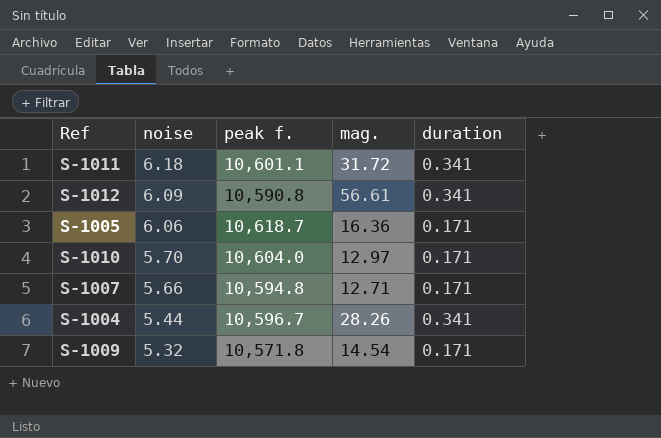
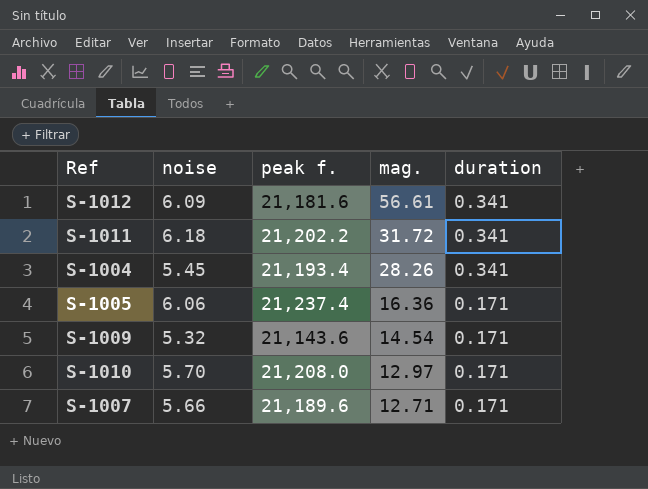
row order: noise descending -> mag. descending
S-1012 | peak f.: 10,590.8 -> 21,181.6
S-1011 | peak f.: 10,601.1 -> 21,202.2
S-1004 | noise: 5.44 -> 5.45
S-1004 | peak f.: 10,596.7 -> 21,193.4
S-1005 | peak f.: 10,618.7 -> 21,237.4
S-1009 | peak f.: 10,571.8 -> 21,143.6
S-1010 | peak f.: 10,604.0 -> 21,208.0
S-1007 | peak f.: 10,594.8 -> 21,189.6

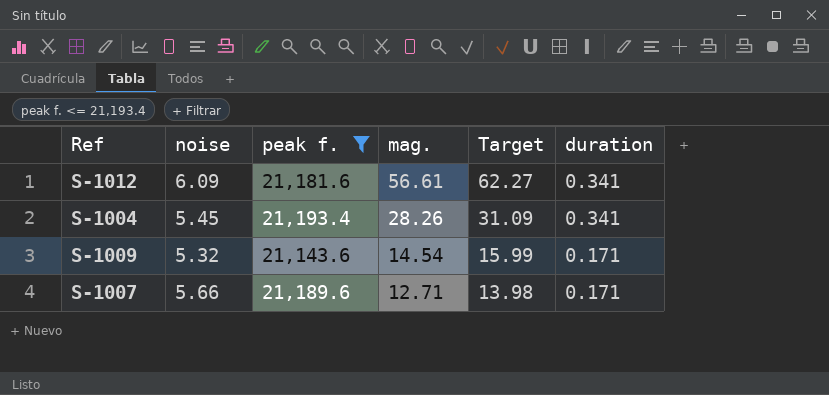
filter: none -> peak f. <= 21,193.4
column Target | formula: none -> [mag.] * 1.1

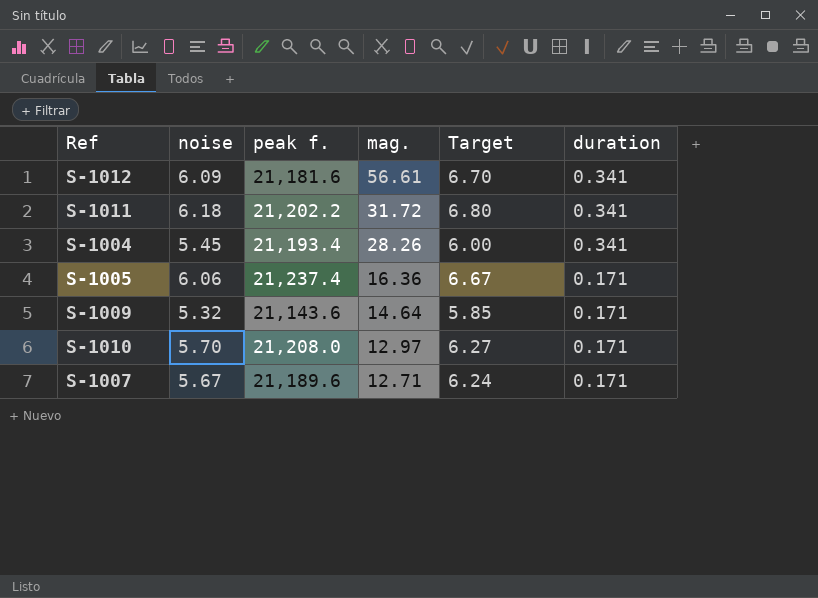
filter: peak f. <= 21,193.4 -> none
column Target | formula: [mag.] * 1.1 -> [noise] * 1.1
S-1009 | mag.: 14.54 -> 14.64
S-1007 | noise: 5.66 -> 5.67

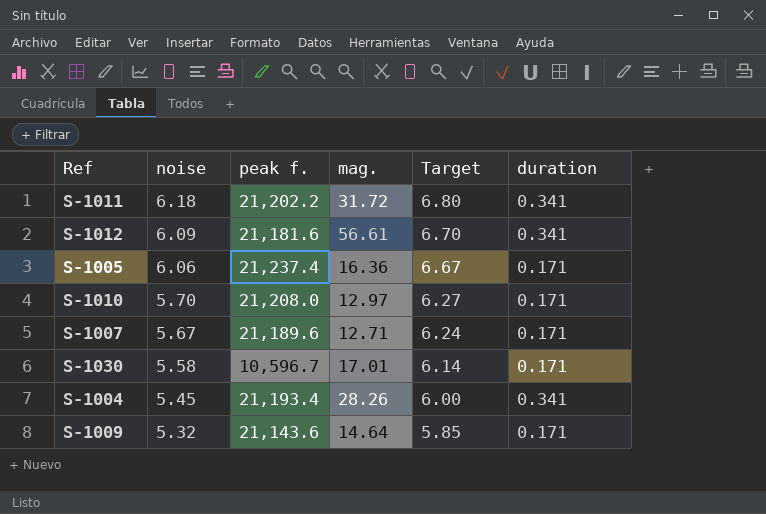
row order: mag. descending -> noise descending
row S-1030: none -> 5.58 | 10,596.7 | 17.01 | 6.14 | 0.171

